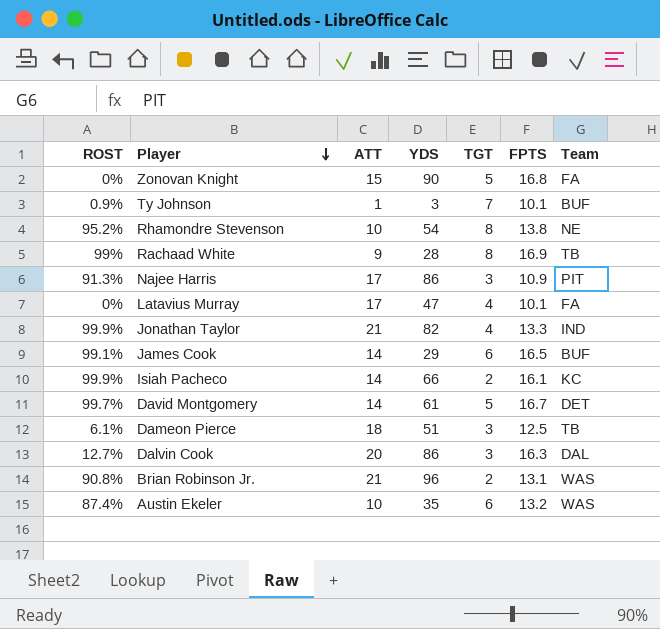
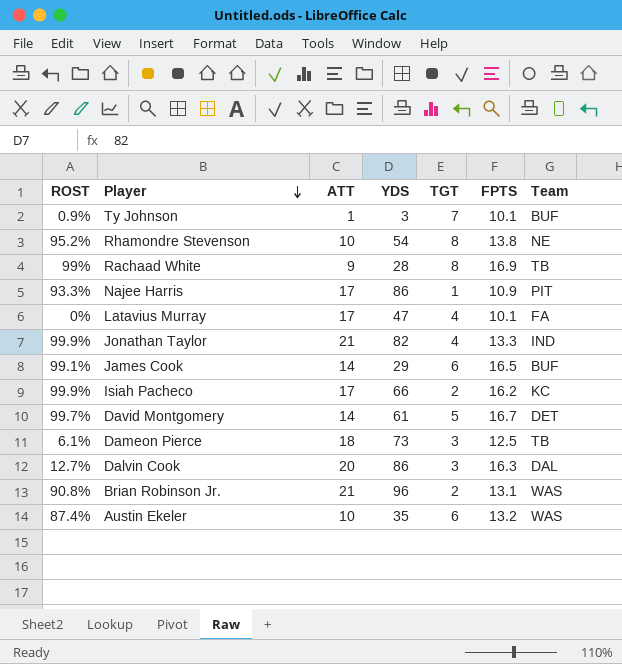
row Zonovan Knight: 0% | 15 | 90 | 5 | 16.8 | FA -> none
Najee Harris | ROST: 91.3% -> 93.3%
Najee Harris | TGT: 3 -> 1
Isiah Pacheco | ATT: 14 -> 17
Isiah Pacheco | FPTS: 16.1 -> 16.2
Dameon Pierce | YDS: 51 -> 73

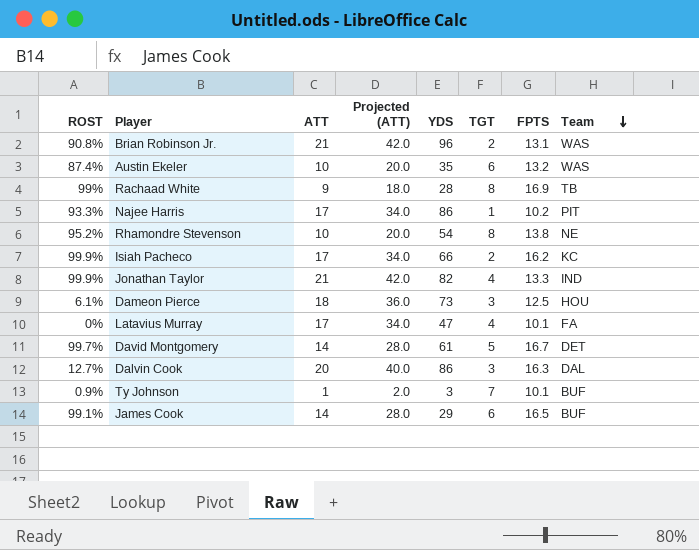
row order: Player descending -> Team descending
column Projected (ATT) | formula: none -> [ATT] * 2
Najee Harris | FPTS: 10.9 -> 10.2
Dameon Pierce | Team: TB -> HOU

